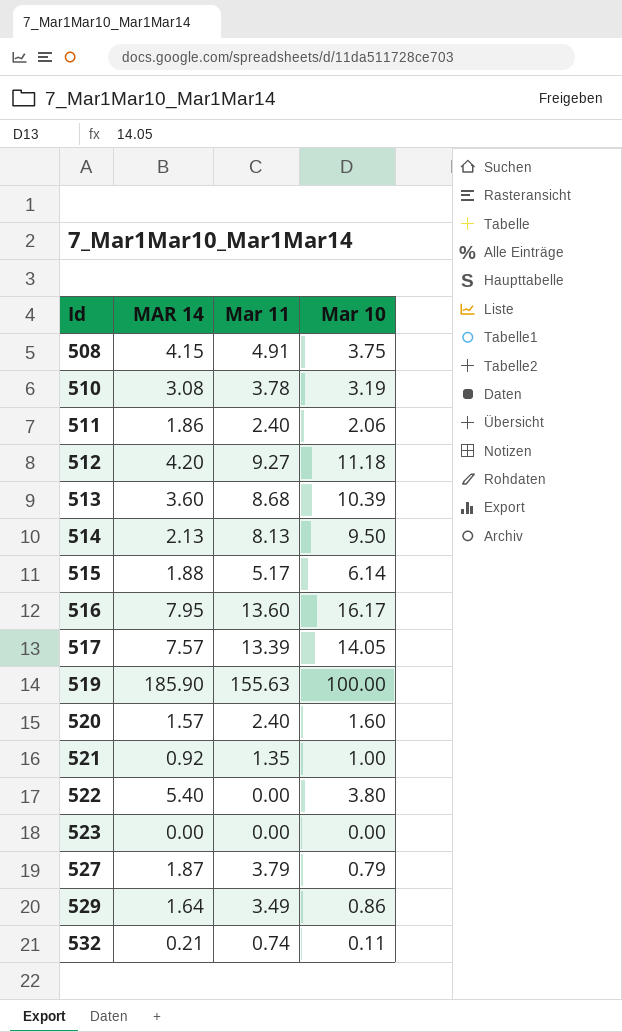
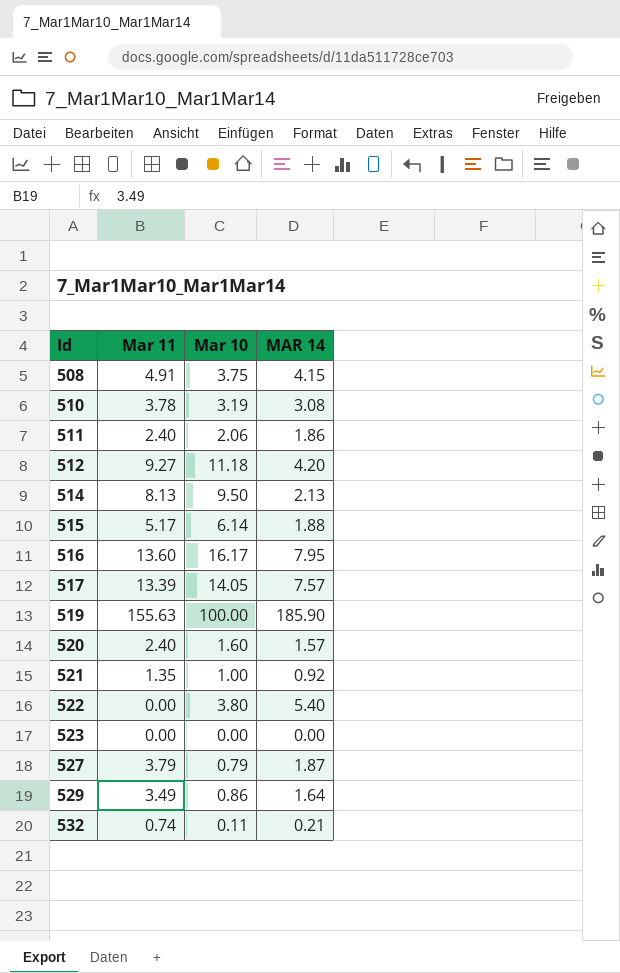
column MAR 14 | position: 2 -> 4
row 513: 3.60 | 8.68 | 10.39 -> none

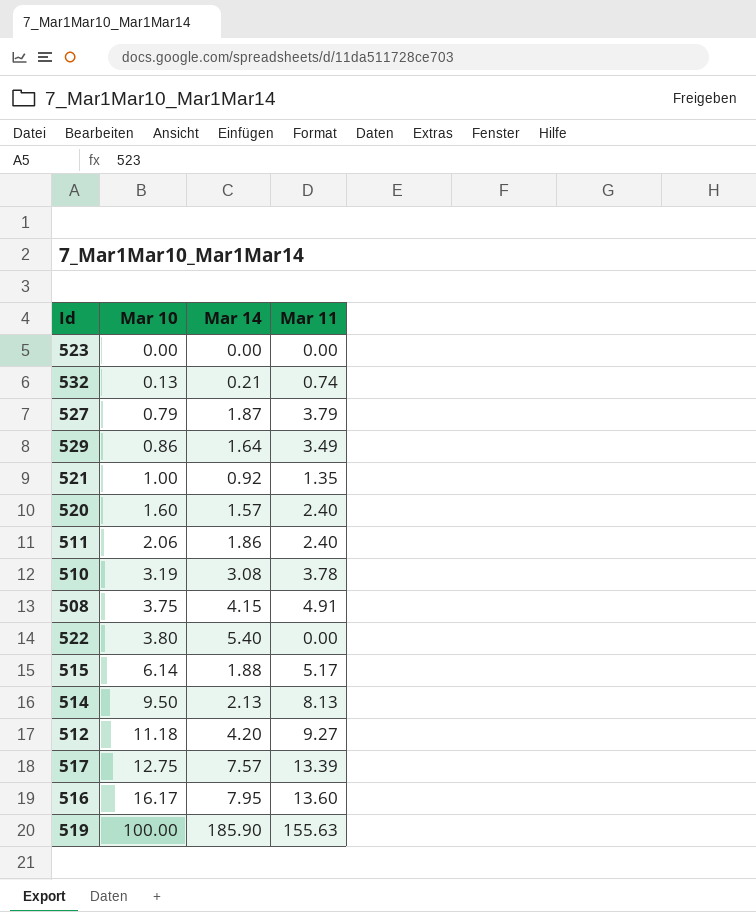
row order: Id ascending -> Mar 10 ascending
column name: MAR 14 -> Mar 14
column Mar 11 | position: 2 -> 4
532 | Mar 10: 0.11 -> 0.13
517 | Mar 10: 14.05 -> 12.75

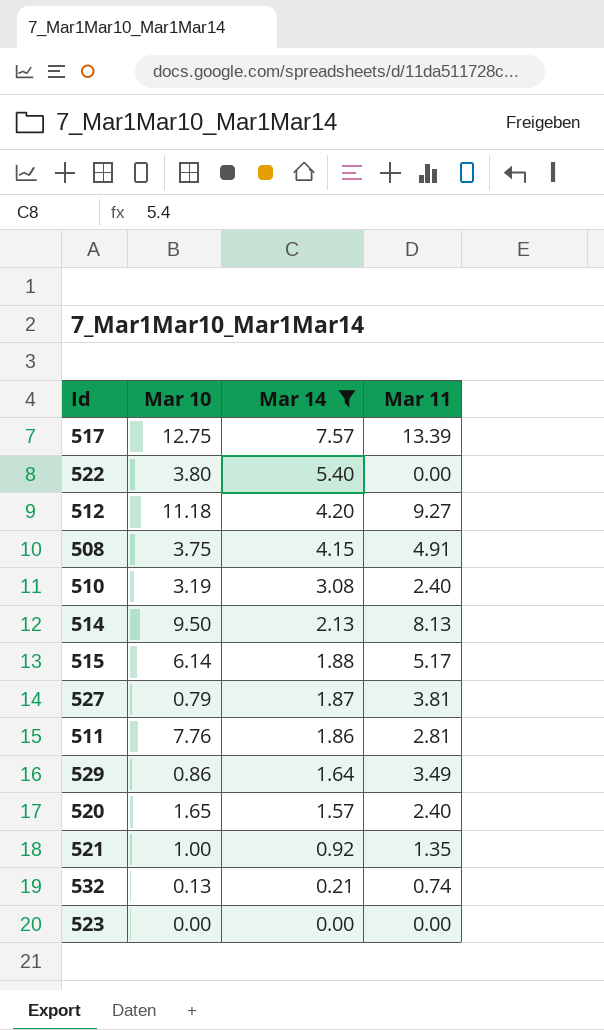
filter: none -> Mar 14 <= 7.57
row order: Mar 10 ascending -> Mar 14 descending
510 | Mar 11: 3.78 -> 2.40
527 | Mar 11: 3.79 -> 3.81
511 | Mar 10: 2.06 -> 7.76
511 | Mar 11: 2.40 -> 2.81
520 | Mar 10: 1.60 -> 1.65

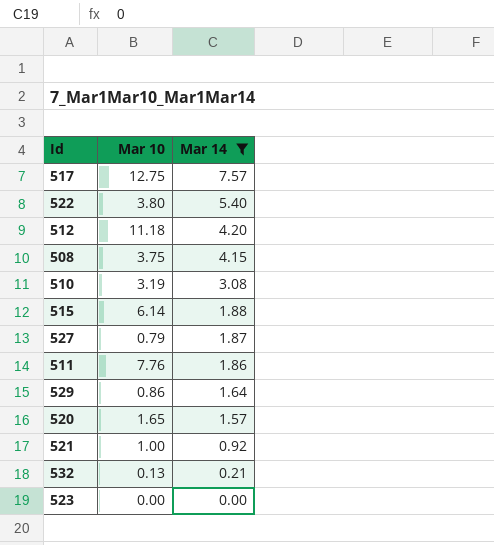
column Mar 11 | position: 4 -> none
row 514: 9.50 | 2.13 | 8.13 -> none

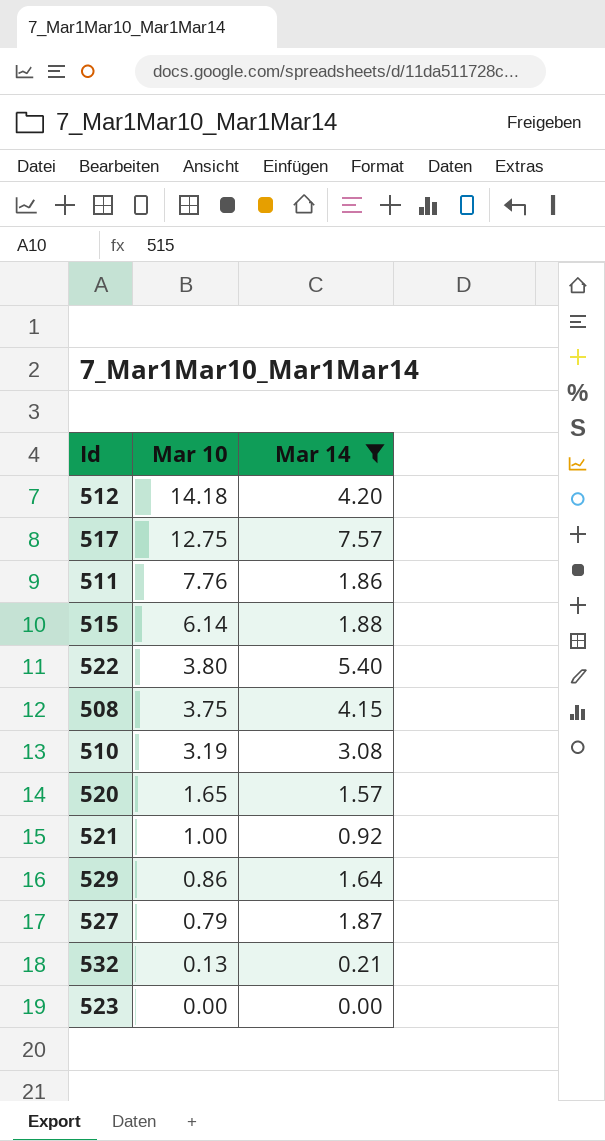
row order: Mar 14 descending -> Mar 10 descending
512 | Mar 10: 11.18 -> 14.18

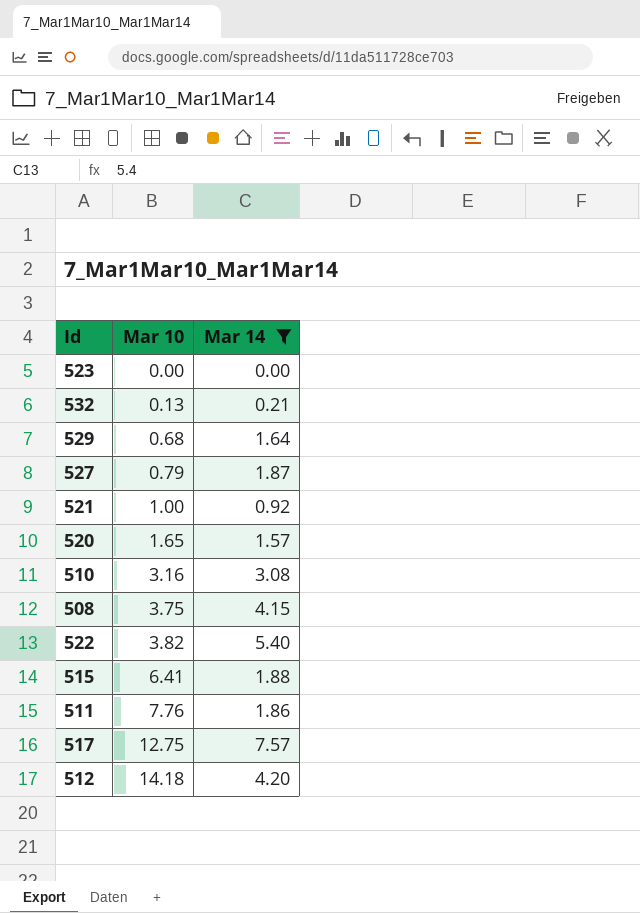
row order: Mar 10 descending -> Mar 10 ascending
529 | Mar 10: 0.86 -> 0.68
510 | Mar 10: 3.19 -> 3.16
522 | Mar 10: 3.80 -> 3.82
515 | Mar 10: 6.14 -> 6.41

